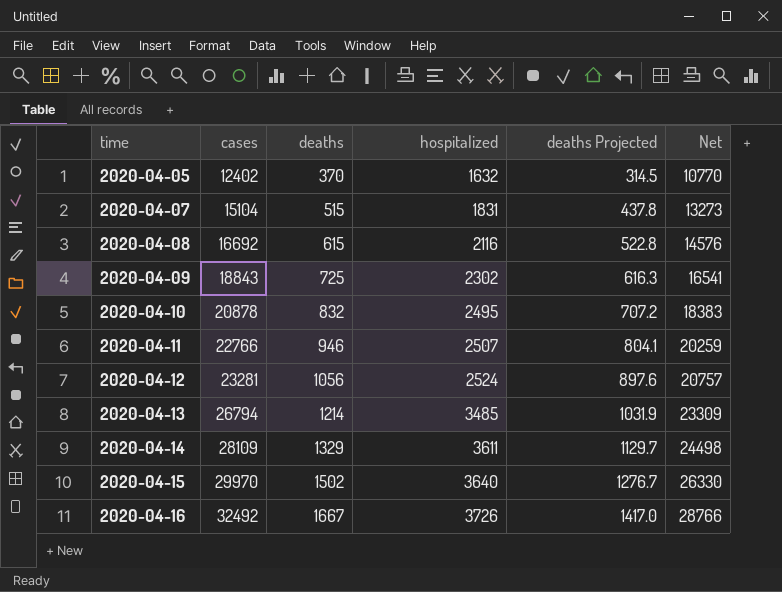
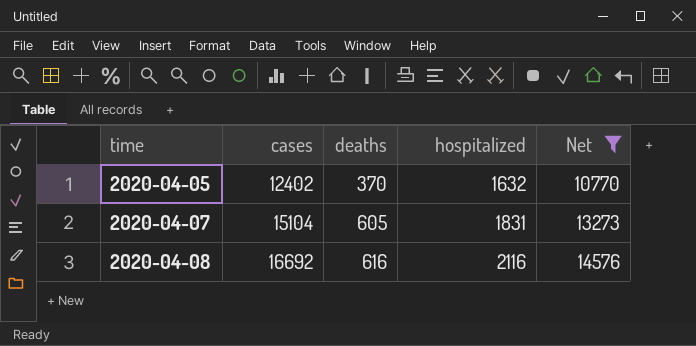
filter: none -> Net <= 14576
column deaths Projected | formula: [deaths] * 0.85 -> none
2020-04-07 | deaths: 515 -> 605
2020-04-08 | deaths: 615 -> 616

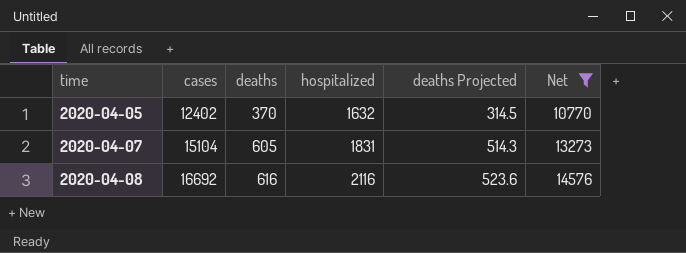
column deaths Projected | formula: none -> [deaths] * 0.85

